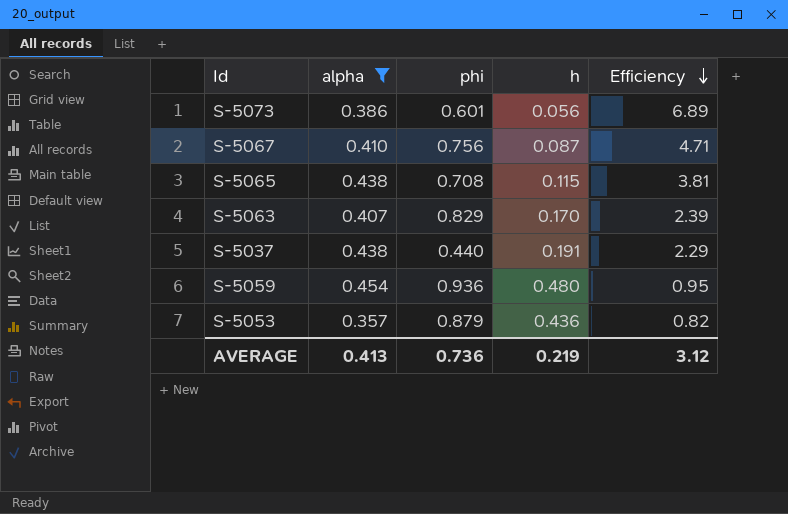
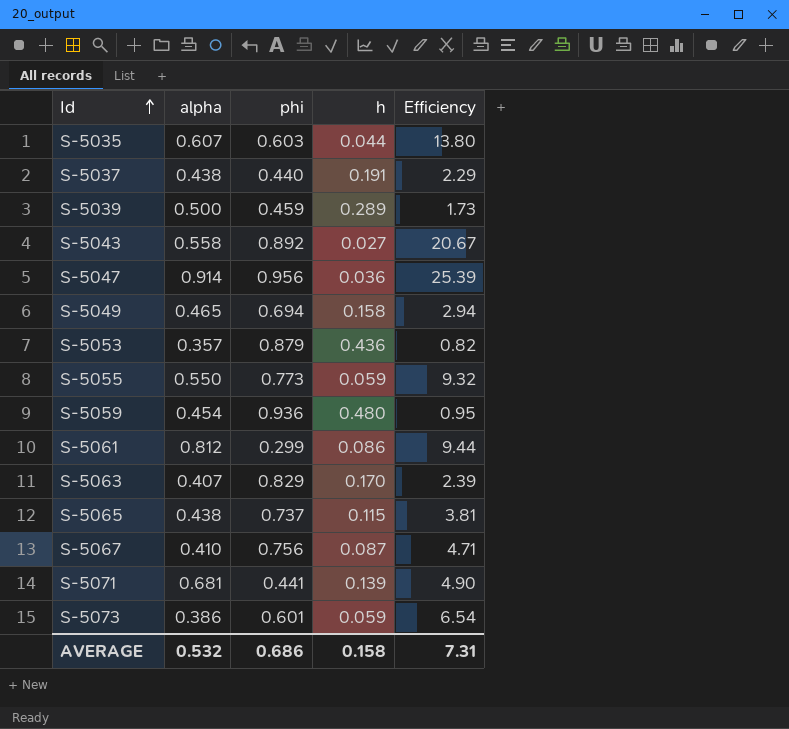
filter: alpha <= 0.454 -> none
row order: Efficiency descending -> Id ascending
S-5065 | phi: 0.708 -> 0.737
S-5073 | h: 0.056 -> 0.059
S-5073 | Efficiency: 6.89 -> 6.54
AVERAGE | alpha: 0.413 -> 0.532
AVERAGE | phi: 0.736 -> 0.686
AVERAGE | h: 0.219 -> 0.158
AVERAGE | Efficiency: 3.12 -> 7.31

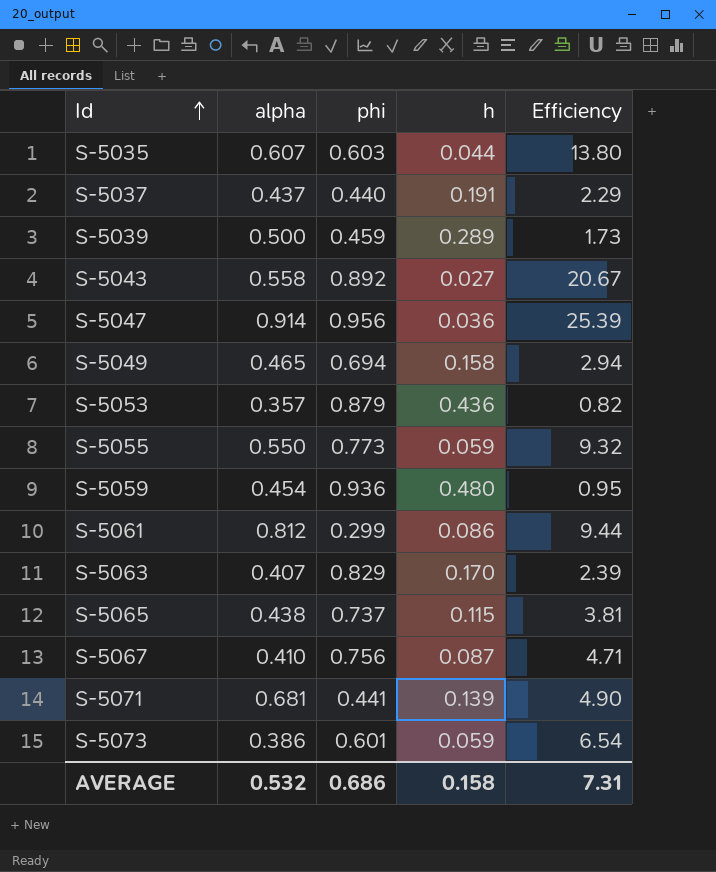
S-5037 | alpha: 0.438 -> 0.437

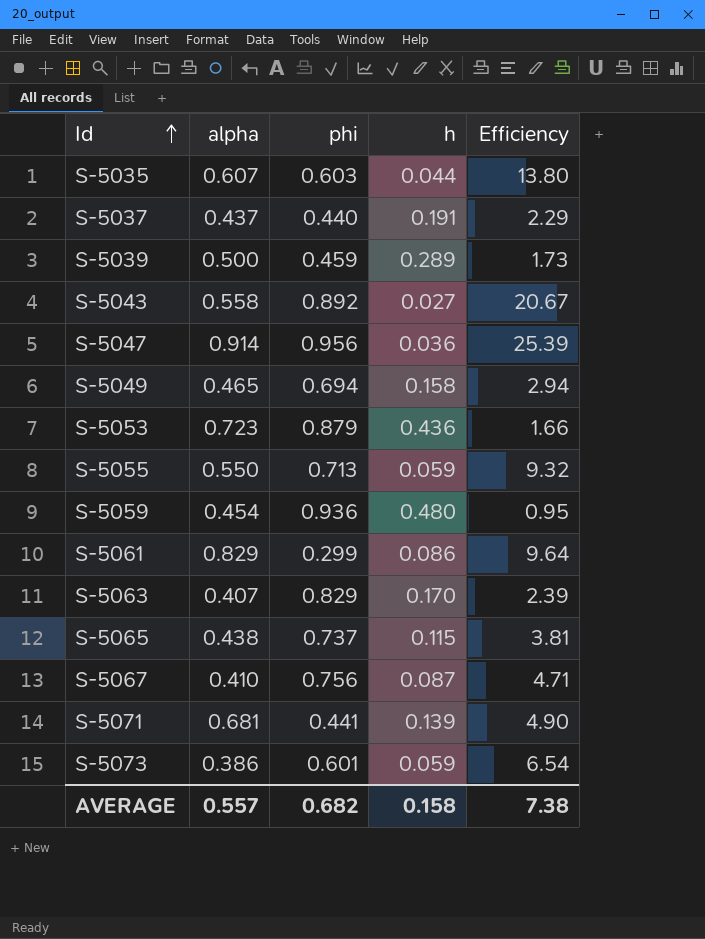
S-5053 | alpha: 0.357 -> 0.723
S-5053 | Efficiency: 0.82 -> 1.66
S-5055 | phi: 0.773 -> 0.713
S-5061 | alpha: 0.812 -> 0.829
S-5061 | Efficiency: 9.44 -> 9.64
AVERAGE | alpha: 0.532 -> 0.557
AVERAGE | phi: 0.686 -> 0.682
AVERAGE | Efficiency: 7.31 -> 7.38

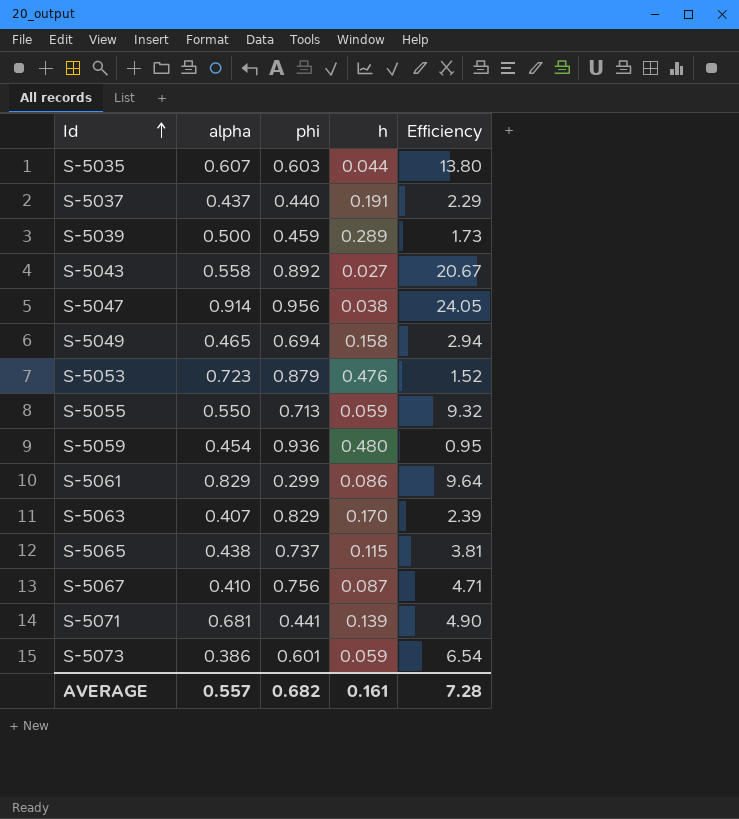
S-5047 | h: 0.036 -> 0.038
S-5047 | Efficiency: 25.39 -> 24.05
S-5053 | h: 0.436 -> 0.476
S-5053 | Efficiency: 1.66 -> 1.52
AVERAGE | h: 0.158 -> 0.161
AVERAGE | Efficiency: 7.38 -> 7.28

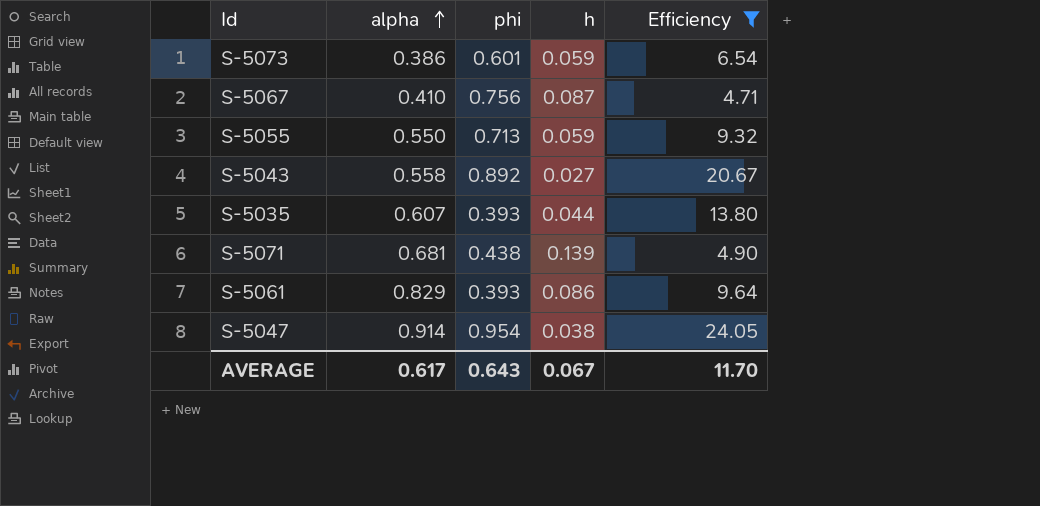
filter: none -> Efficiency >= 4.71
row order: Id ascending -> alpha ascending
S-5035 | phi: 0.603 -> 0.393
S-5071 | phi: 0.441 -> 0.438
S-5061 | phi: 0.299 -> 0.393
S-5047 | phi: 0.956 -> 0.954
AVERAGE | alpha: 0.557 -> 0.617
AVERAGE | phi: 0.682 -> 0.643
AVERAGE | h: 0.161 -> 0.067
AVERAGE | Efficiency: 7.28 -> 11.70

